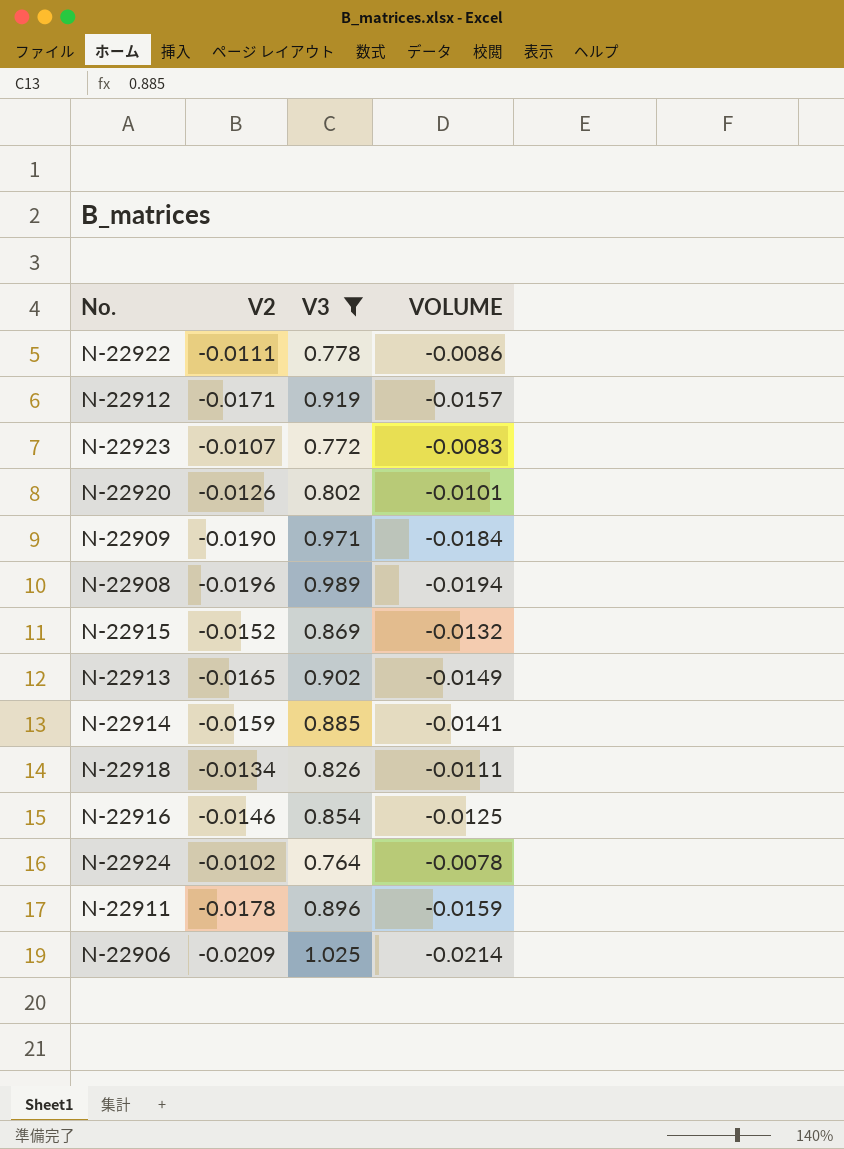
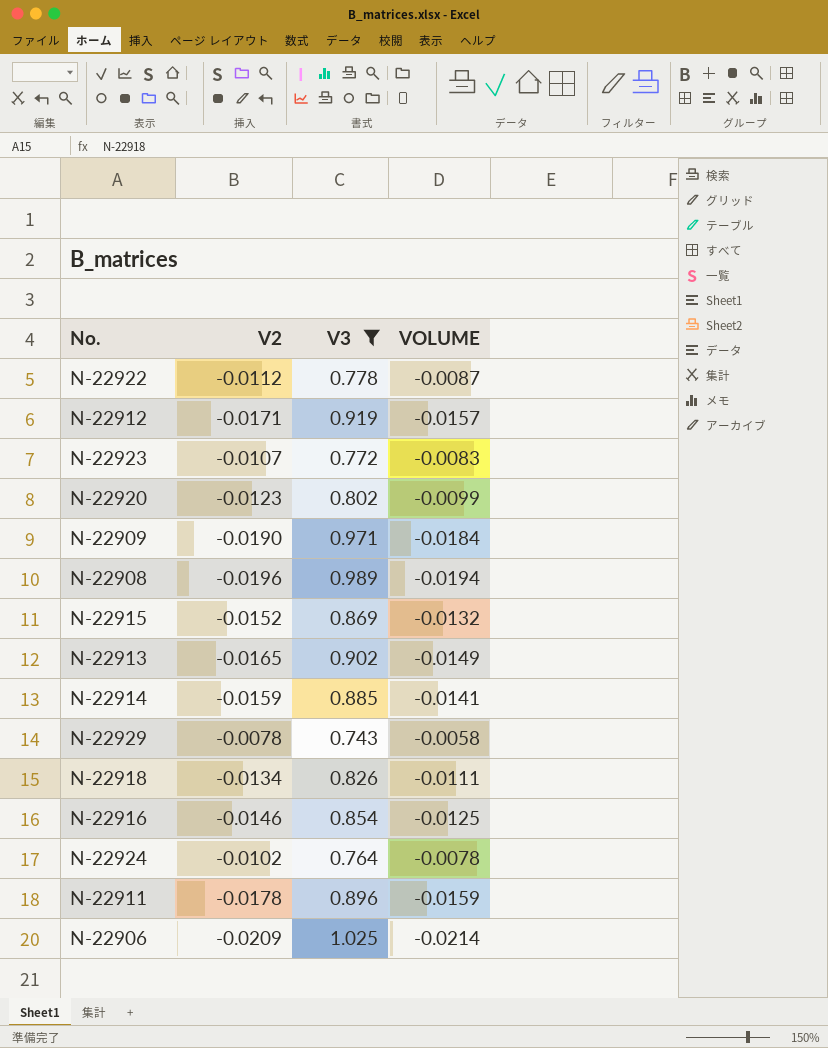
N-22922 | V2: -0.0111 -> -0.0112
N-22922 | VOLUME: -0.0086 -> -0.0087
N-22920 | V2: -0.0126 -> -0.0123
N-22920 | VOLUME: -0.0101 -> -0.0099
row N-22929: none -> -0.0078 | 0.743 | -0.0058

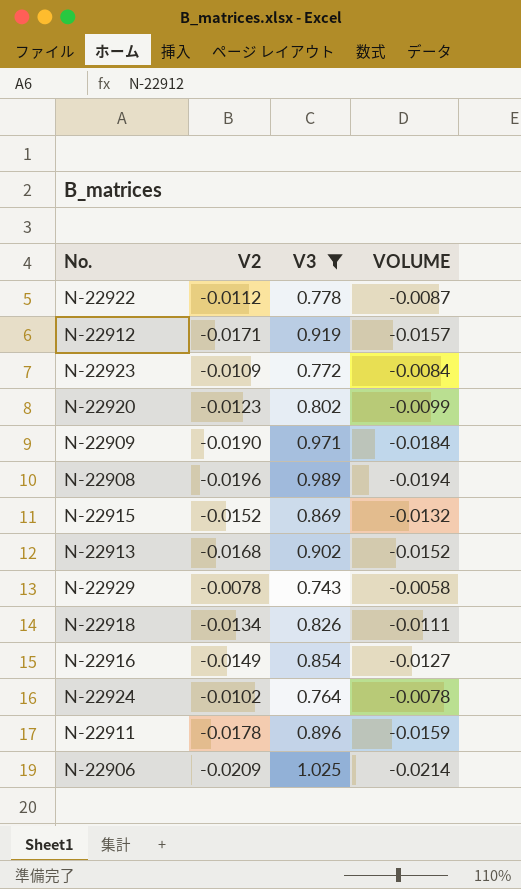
row N-22914: -0.0159 | 0.885 | -0.0141 -> none
N-22923 | V2: -0.0107 -> -0.0109
N-22923 | VOLUME: -0.0083 -> -0.0084
N-22913 | V2: -0.0165 -> -0.0168
N-22913 | VOLUME: -0.0149 -> -0.0152
N-22916 | V2: -0.0146 -> -0.0149
N-22916 | VOLUME: -0.0125 -> -0.0127

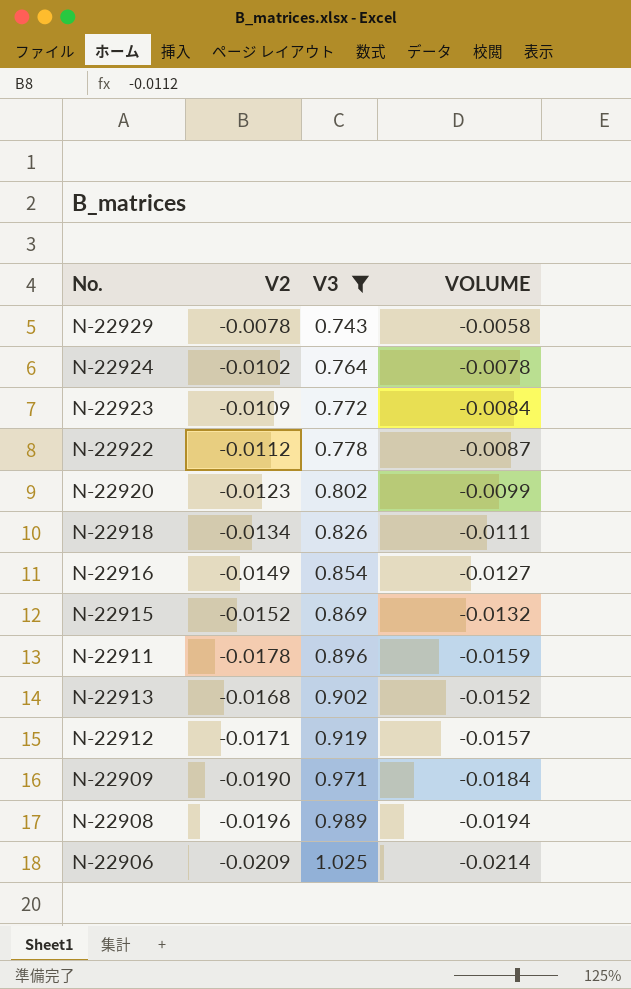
row order: none -> V3 ascending

